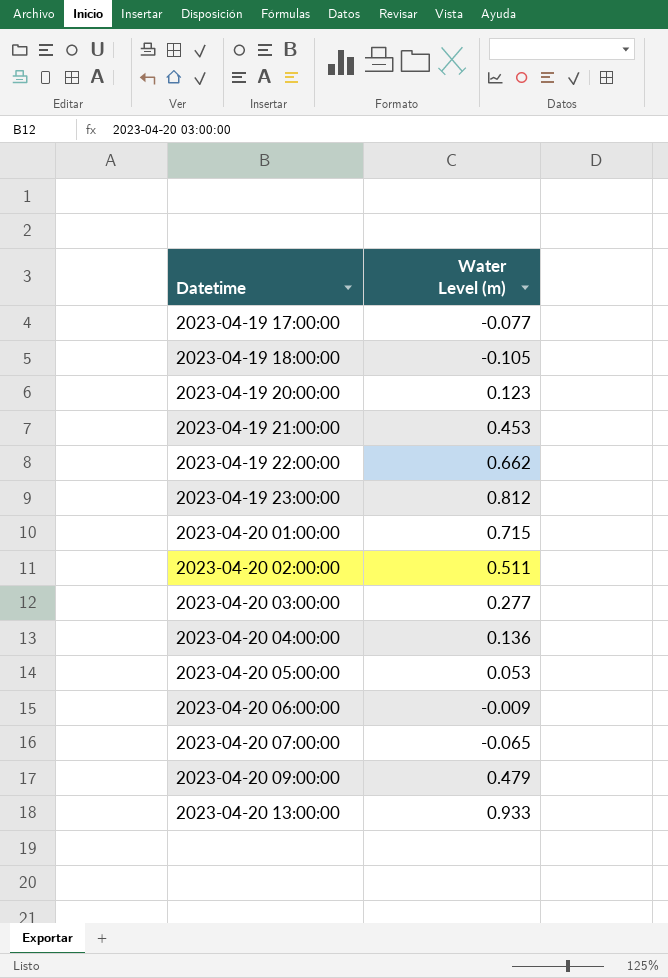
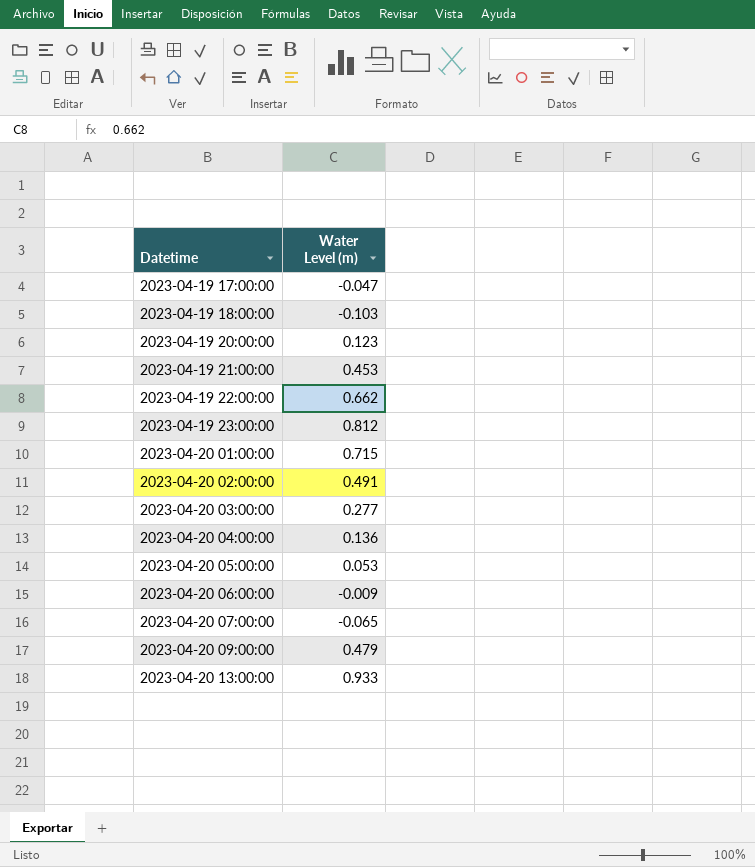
2023-04-19 17:00:00 | Water Level (m): -0.077 -> -0.047
2023-04-19 18:00:00 | Water Level (m): -0.105 -> -0.103
2023-04-20 02:00:00 | Water Level (m): 0.511 -> 0.491

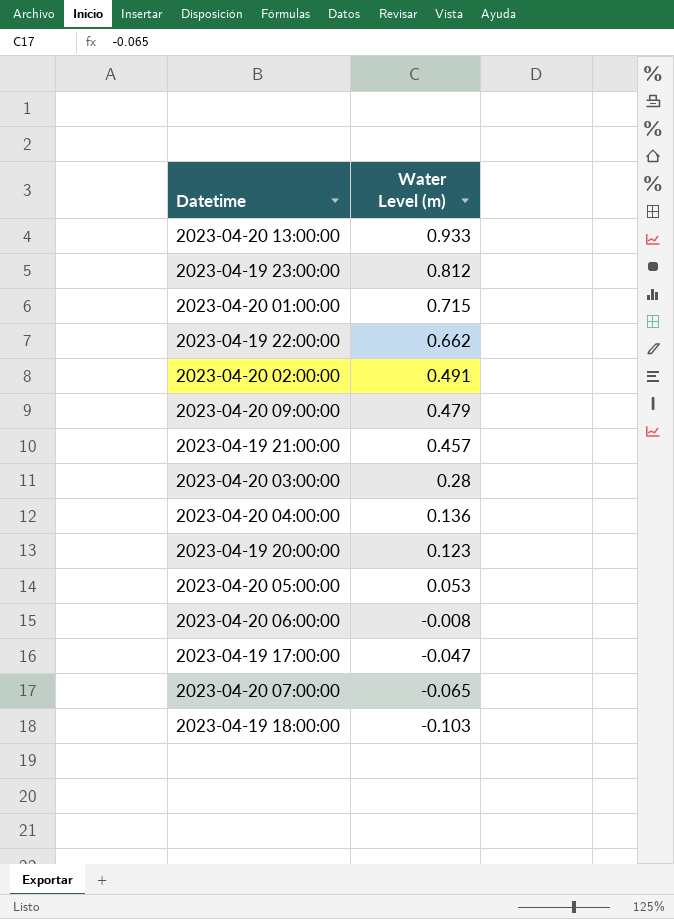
row order: Datetime ascending -> Water Level (m) descending
2023-04-19 21:00:00 | Water Level (m): 0.453 -> 0.457
2023-04-20 03:00:00 | Water Level (m): 0.277 -> 0.28
2023-04-20 06:00:00 | Water Level (m): -0.009 -> -0.008

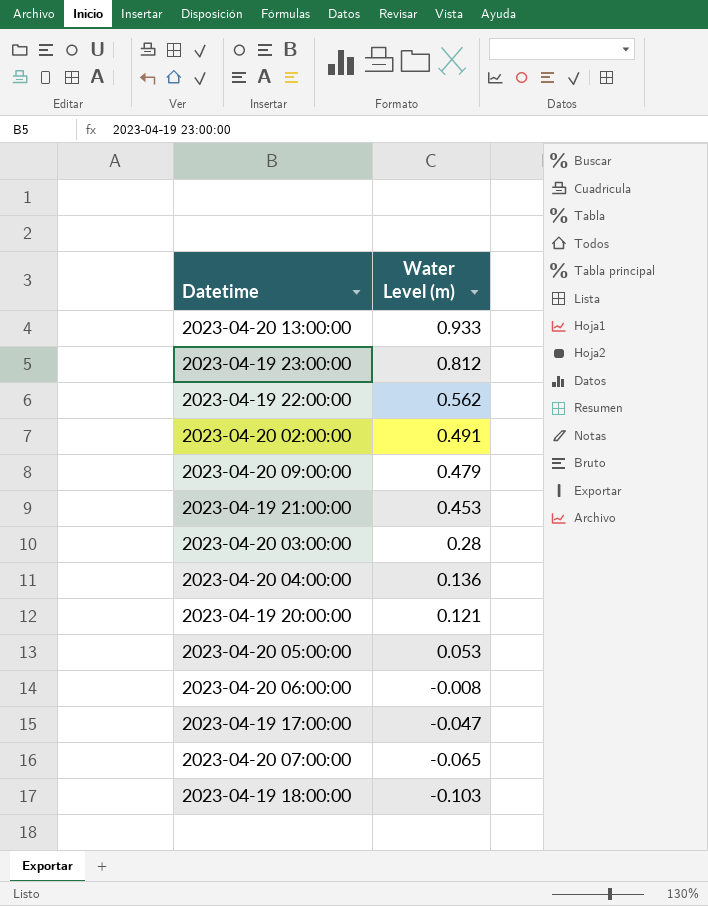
row 2023-04-20 01:00:00: 0.715 -> none
2023-04-19 22:00:00 | Water Level (m): 0.662 -> 0.562
2023-04-19 21:00:00 | Water Level (m): 0.457 -> 0.453
2023-04-19 20:00:00 | Water Level (m): 0.123 -> 0.121

